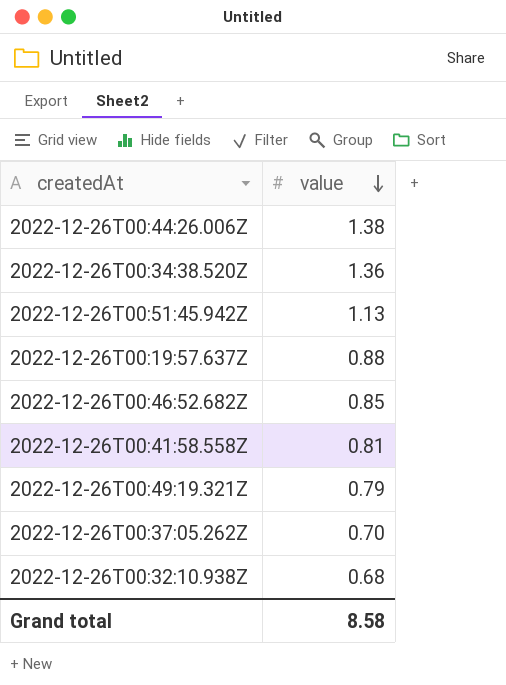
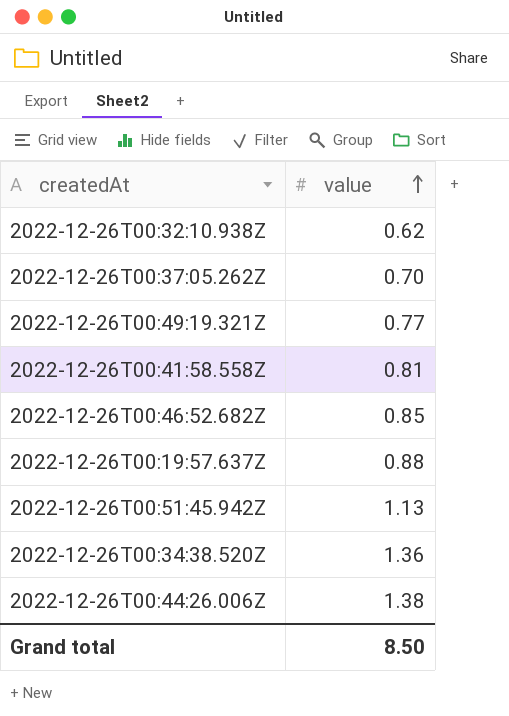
row order: value descending -> value ascending
2022-12-26T00:32:10.938Z | value: 0.68 -> 0.62
2022-12-26T00:49:19.321Z | value: 0.79 -> 0.77
Grand total | value: 8.58 -> 8.50

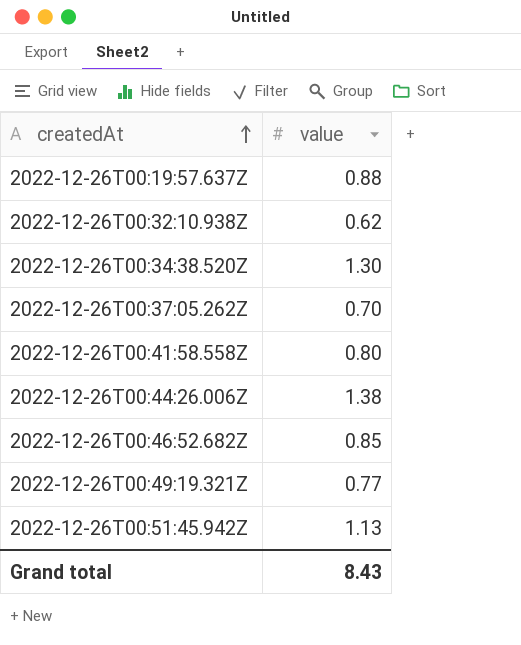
row order: value ascending -> createdAt ascending
2022-12-26T00:34:38.520Z | value: 1.36 -> 1.30
2022-12-26T00:41:58.558Z | value: 0.81 -> 0.80
Grand total | value: 8.50 -> 8.43

